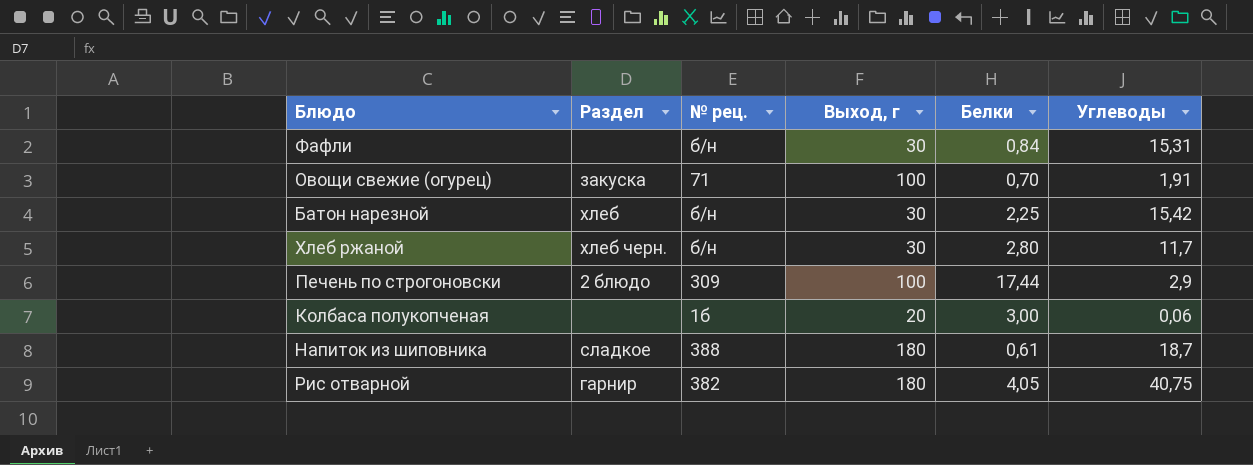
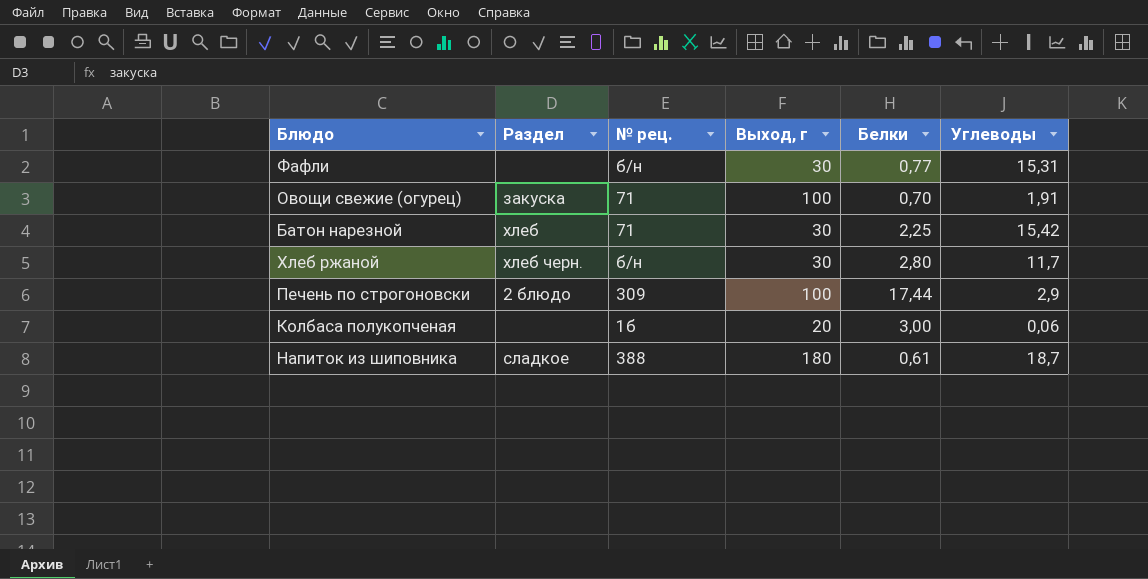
row Рис отварной: гарнир | 382 | 180 | 4,05 | 40,75 -> none
Фафли | Белки: 0,84 -> 0,77
Батон нарезной | № рец.: б/н -> 71

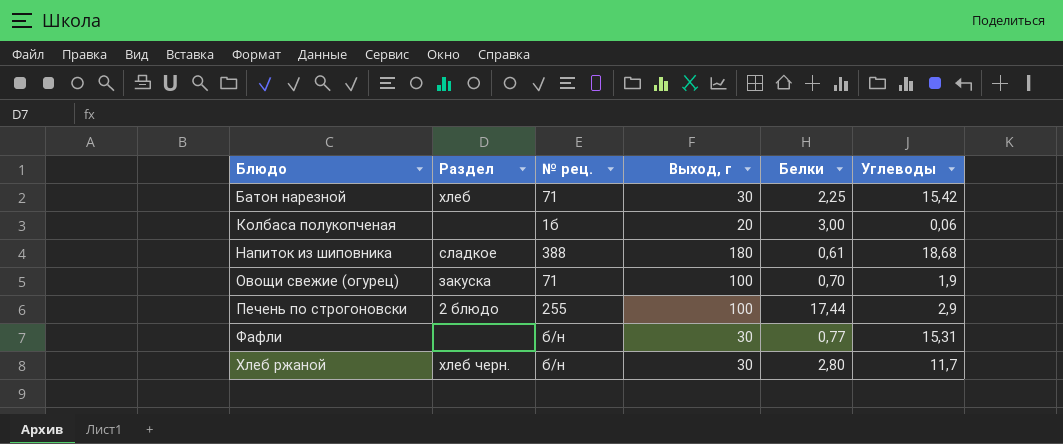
row order: none -> Блюдо ascending
Напиток из шиповника | Углеводы: 18,7 -> 18,68
Овощи свежие (огурец) | Углеводы: 1,91 -> 1,9
Печень по строгоновски | № рец.: 309 -> 255

